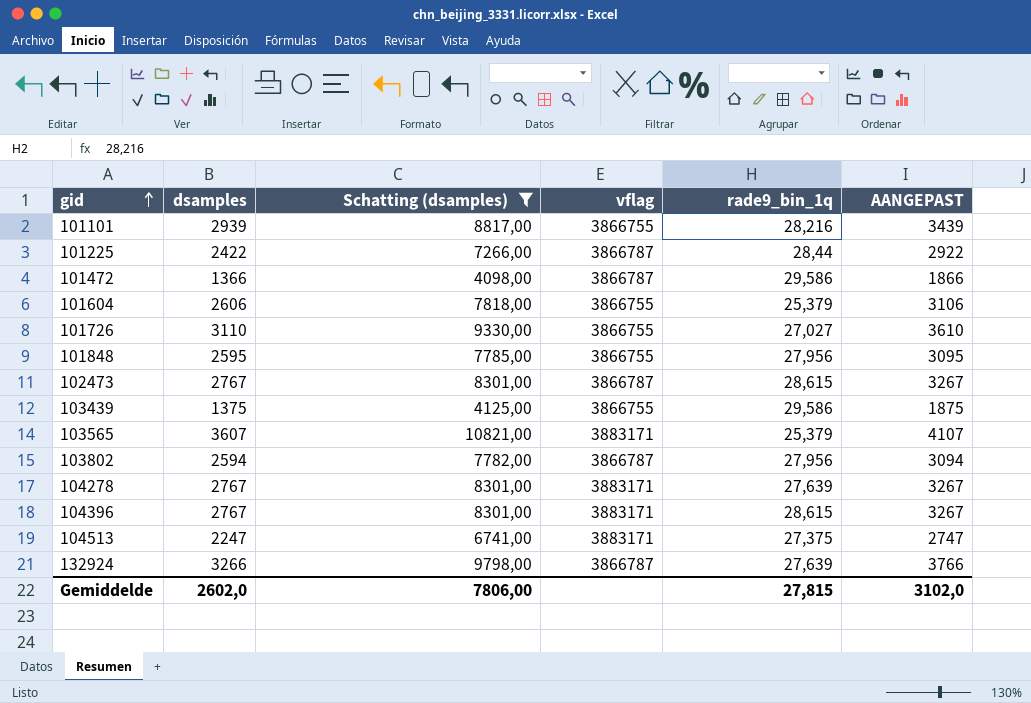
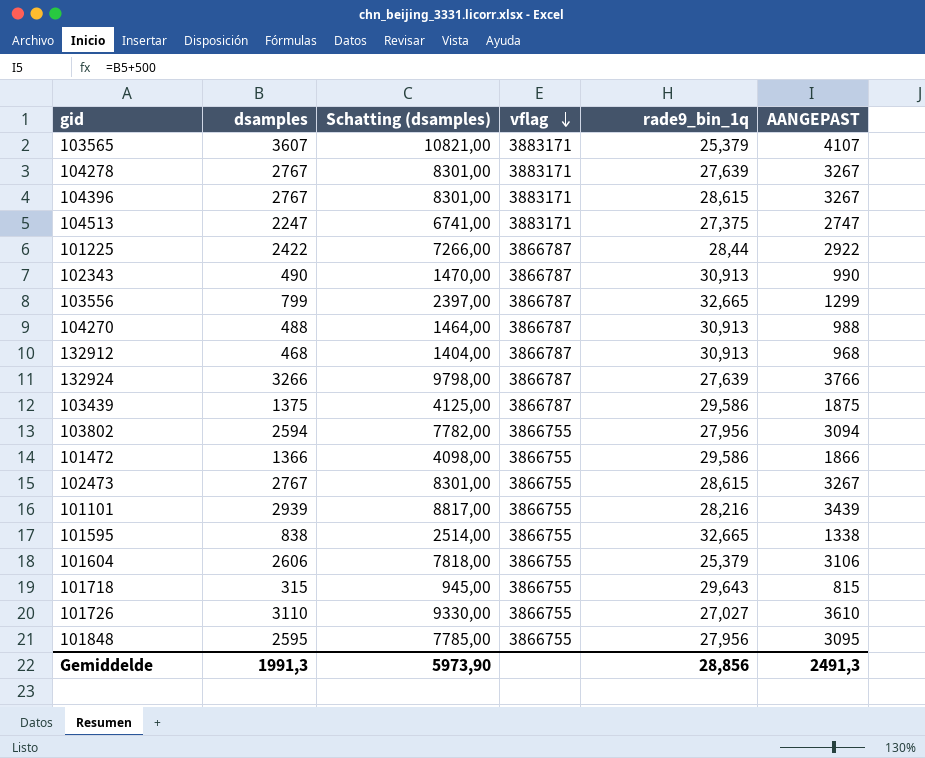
filter: Schatting (dsamples) >= 4098,00 -> none
row order: gid ascending -> vflag descending
103439 | vflag: 3866755 -> 3866787
103802 | vflag: 3866787 -> 3866755
101472 | vflag: 3866787 -> 3866755
102473 | vflag: 3866787 -> 3866755
Gemiddelde | dsamples: 2602,0 -> 1991,3
Gemiddelde | Schatting (dsamples): 7806,00 -> 5973,90
Gemiddelde | rade9_bin_1q: 27,815 -> 28,856
Gemiddelde | AANGEPAST: 3102,0 -> 2491,3

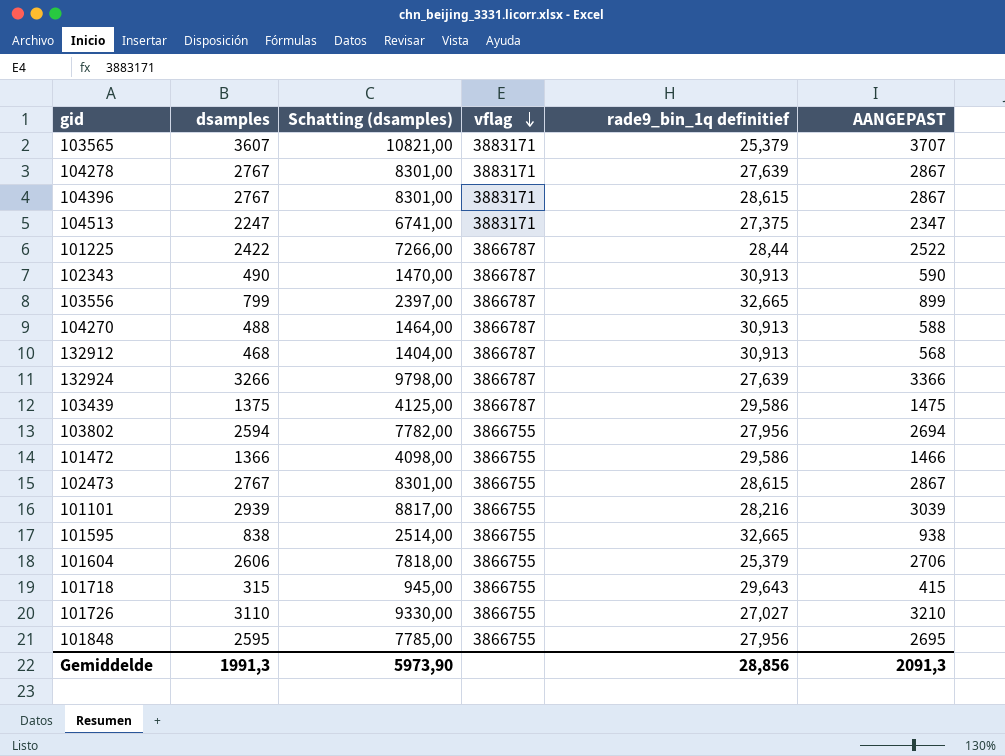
column name: rade9_bin_1q -> rade9_bin_1q definitief
column AANGEPAST | formula: [dsamples] + 500 -> [dsamples] + 100
Gemiddelde | AANGEPAST: 2491,3 -> 2091,3

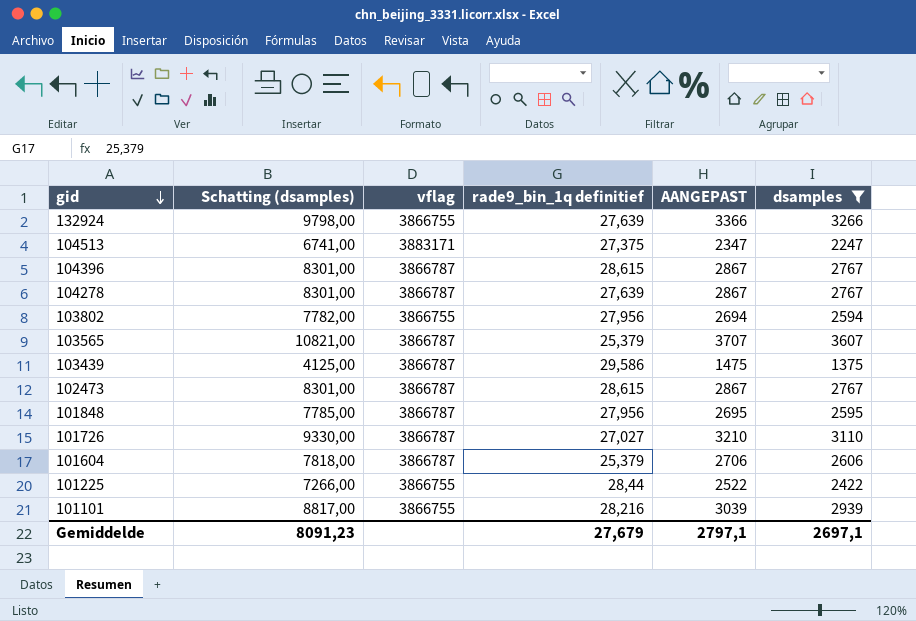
filter: none -> dsamples >= 1375
row order: vflag descending -> gid descending
column dsamples | position: 2 -> 6
132924 | vflag: 3866787 -> 3866755
104396 | vflag: 3883171 -> 3866787
104278 | vflag: 3883171 -> 3866787
103565 | vflag: 3883171 -> 3866787
102473 | vflag: 3866755 -> 3866787
101848 | vflag: 3866755 -> 3866787
101726 | vflag: 3866755 -> 3866787
101604 | vflag: 3866755 -> 3866787
101225 | vflag: 3866787 -> 3866755
Gemiddelde | Schatting (dsamples): 5973,90 -> 8091,23
Gemiddelde | rade9_bin_1q definitief: 28,856 -> 27,679
Gemiddelde | AANGEPAST: 2091,3 -> 2797,1
Gemiddelde | dsamples: 1991,3 -> 2697,1

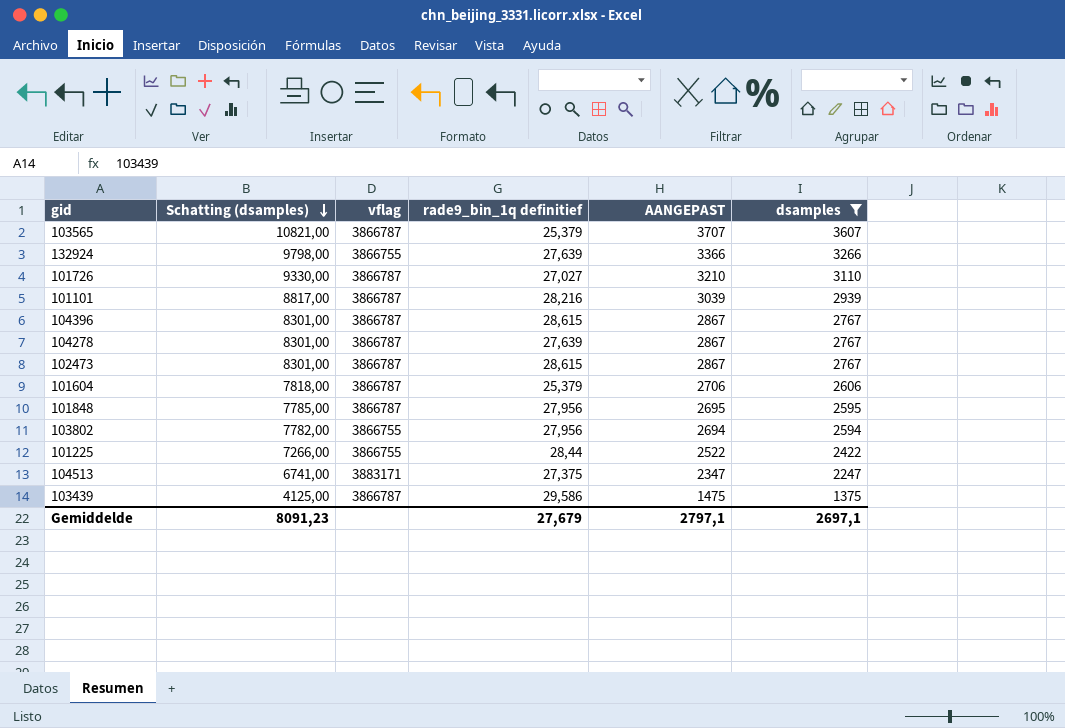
row order: gid descending -> Schatting (dsamples) descending
101101 | vflag: 3866755 -> 3866787

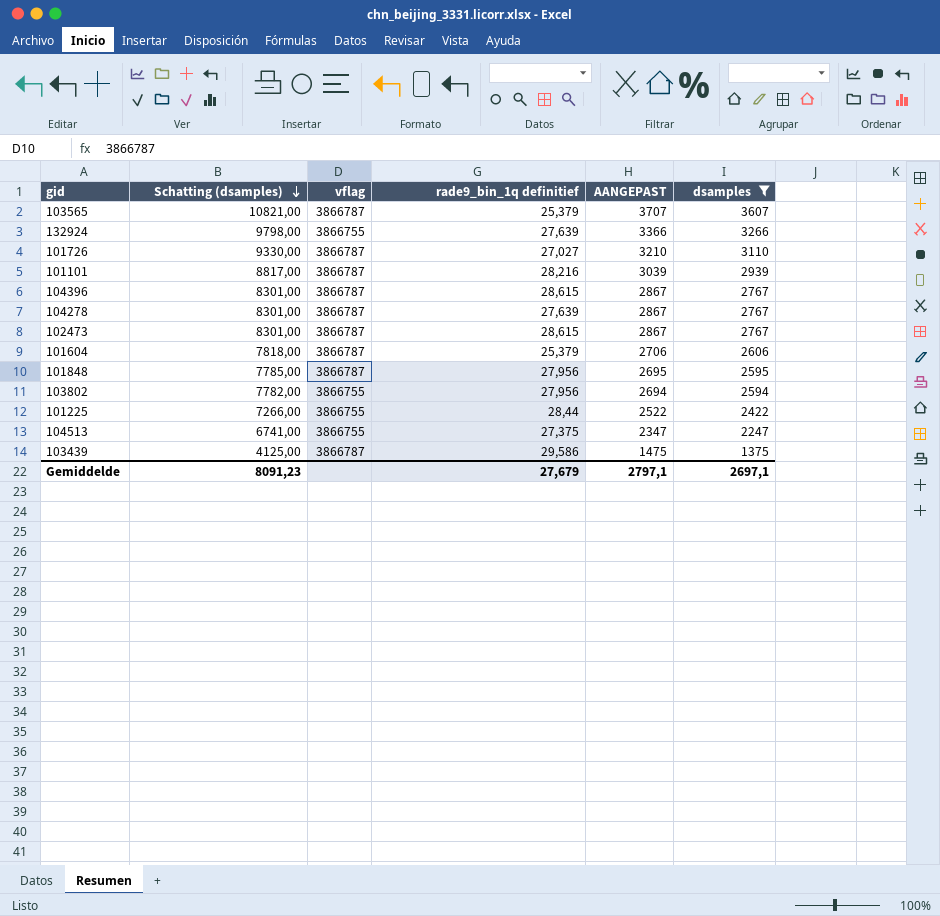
104513 | vflag: 3883171 -> 3866755

